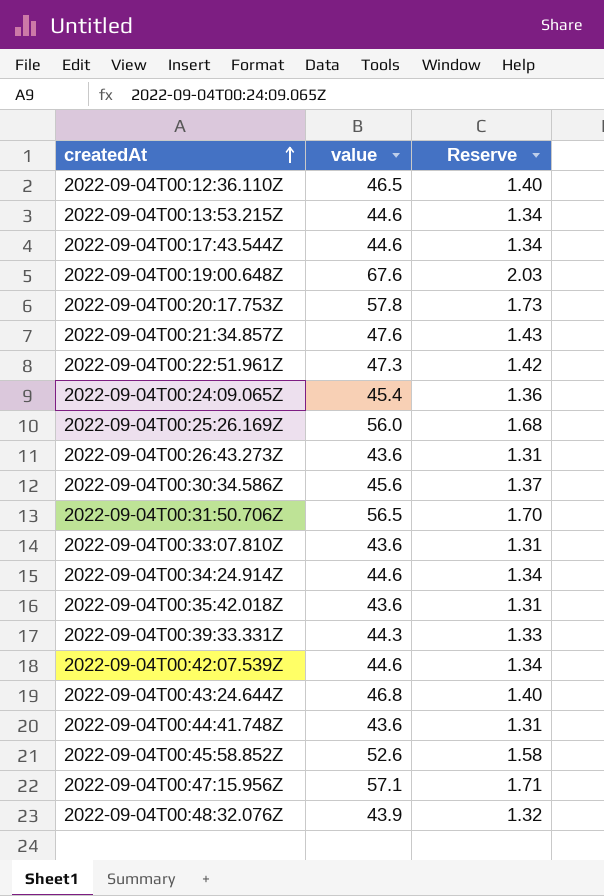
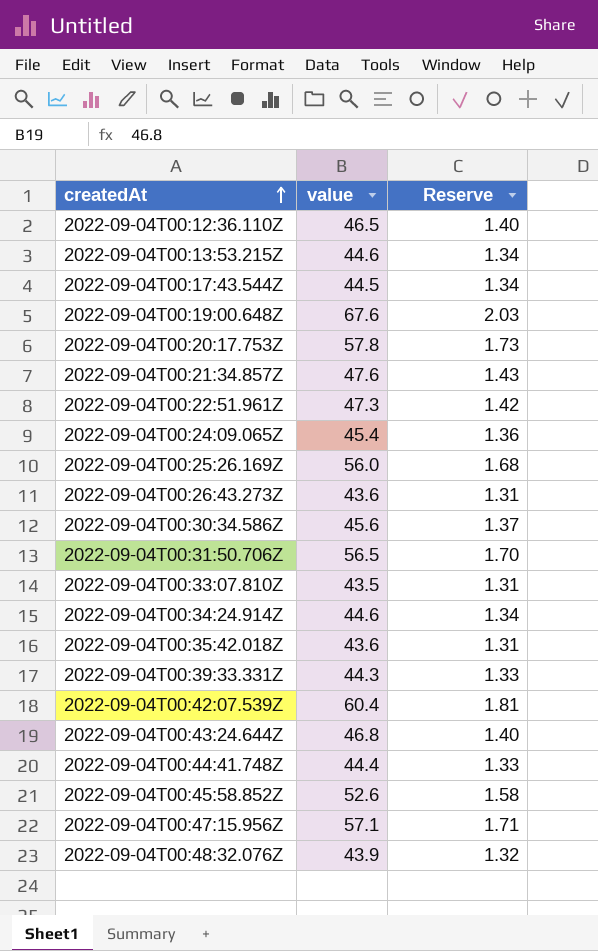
2022-09-04T00:17:43.544Z | value: 44.6 -> 44.5
2022-09-04T00:33:07.810Z | value: 43.6 -> 43.5
2022-09-04T00:42:07.539Z | value: 44.6 -> 60.4
2022-09-04T00:42:07.539Z | Reserve: 1.34 -> 1.81
2022-09-04T00:44:41.748Z | value: 43.6 -> 44.4
2022-09-04T00:44:41.748Z | Reserve: 1.31 -> 1.33

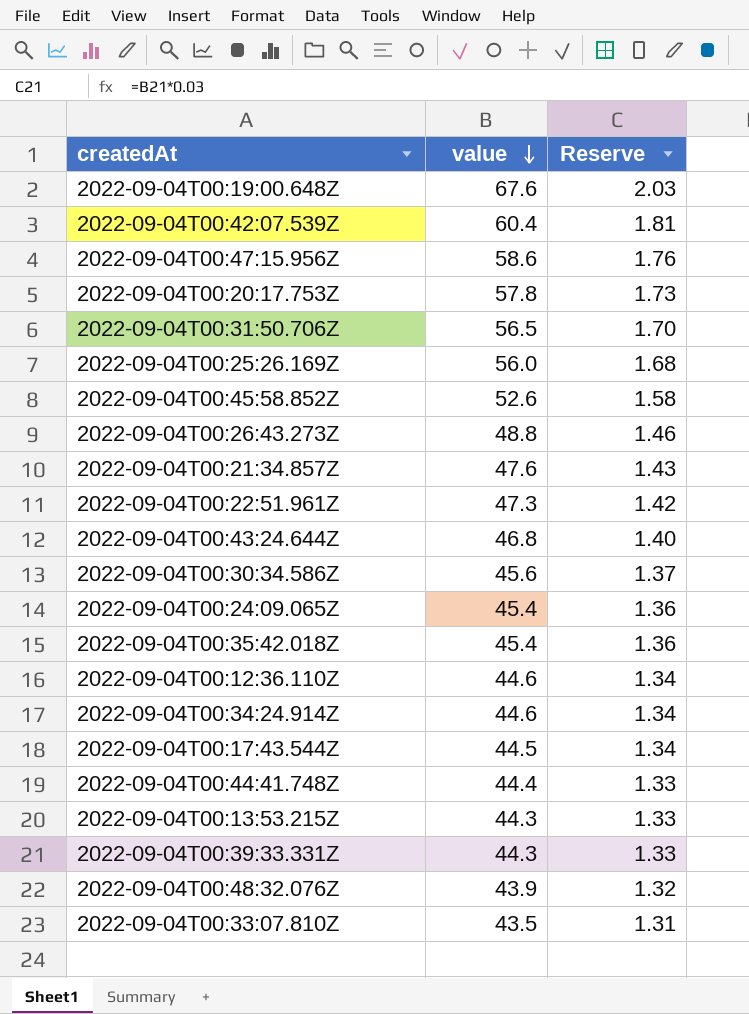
row order: createdAt ascending -> value descending
2022-09-04T00:47:15.956Z | value: 57.1 -> 58.6
2022-09-04T00:47:15.956Z | Reserve: 1.71 -> 1.76
2022-09-04T00:26:43.273Z | value: 43.6 -> 48.8
2022-09-04T00:26:43.273Z | Reserve: 1.31 -> 1.46
2022-09-04T00:35:42.018Z | value: 43.6 -> 45.4
2022-09-04T00:35:42.018Z | Reserve: 1.31 -> 1.36
2022-09-04T00:12:36.110Z | value: 46.5 -> 44.6
2022-09-04T00:12:36.110Z | Reserve: 1.40 -> 1.34
2022-09-04T00:13:53.215Z | value: 44.6 -> 44.3
2022-09-04T00:13:53.215Z | Reserve: 1.34 -> 1.33

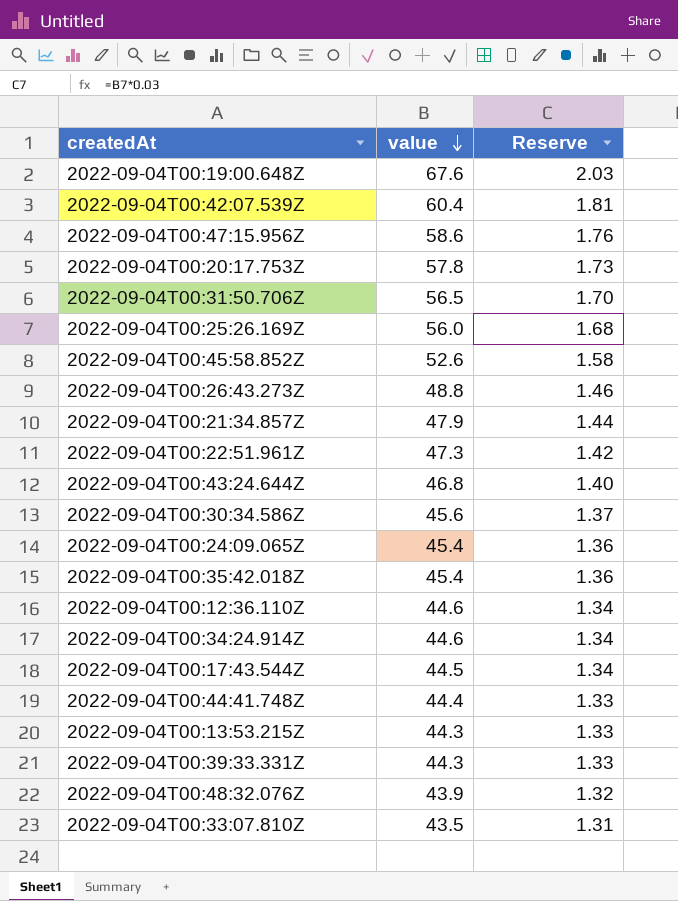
2022-09-04T00:21:34.857Z | value: 47.6 -> 47.9
2022-09-04T00:21:34.857Z | Reserve: 1.43 -> 1.44

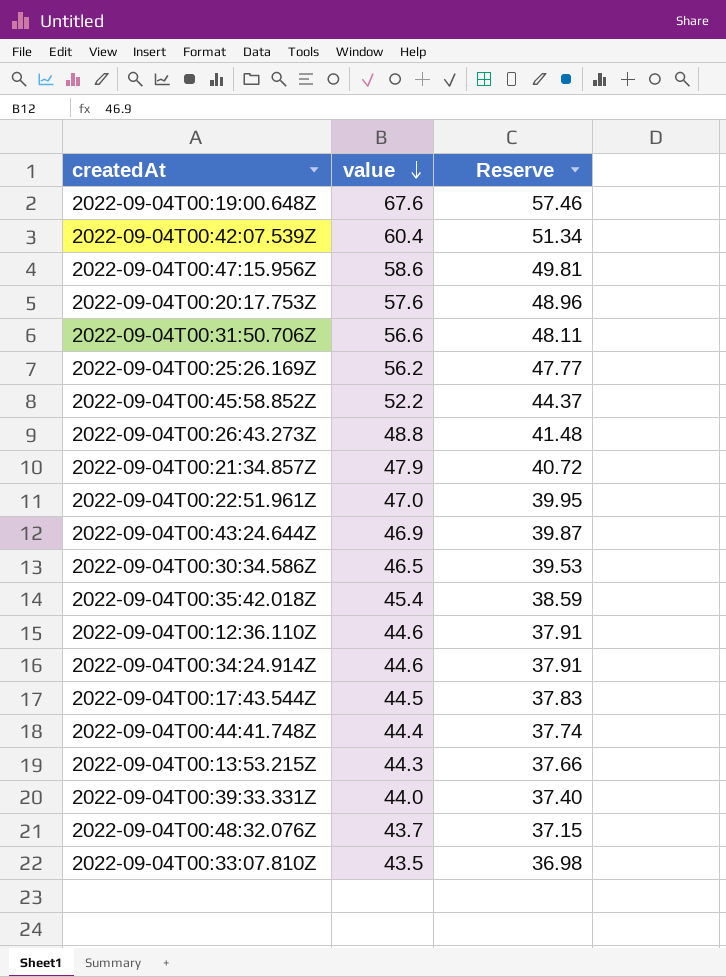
column Reserve | formula: [value] * 0.03 -> [value] * 0.85
row 2022-09-04T00:24:09.065Z: 45.4 | 1.36 -> none
2022-09-04T00:20:17.753Z | value: 57.8 -> 57.6
2022-09-04T00:31:50.706Z | value: 56.5 -> 56.6
2022-09-04T00:25:26.169Z | value: 56.0 -> 56.2
2022-09-04T00:45:58.852Z | value: 52.6 -> 52.2
2022-09-04T00:22:51.961Z | value: 47.3 -> 47.0
2022-09-04T00:43:24.644Z | value: 46.8 -> 46.9
2022-09-04T00:30:34.586Z | value: 45.6 -> 46.5
2022-09-04T00:39:33.331Z | value: 44.3 -> 44.0
2022-09-04T00:48:32.076Z | value: 43.9 -> 43.7

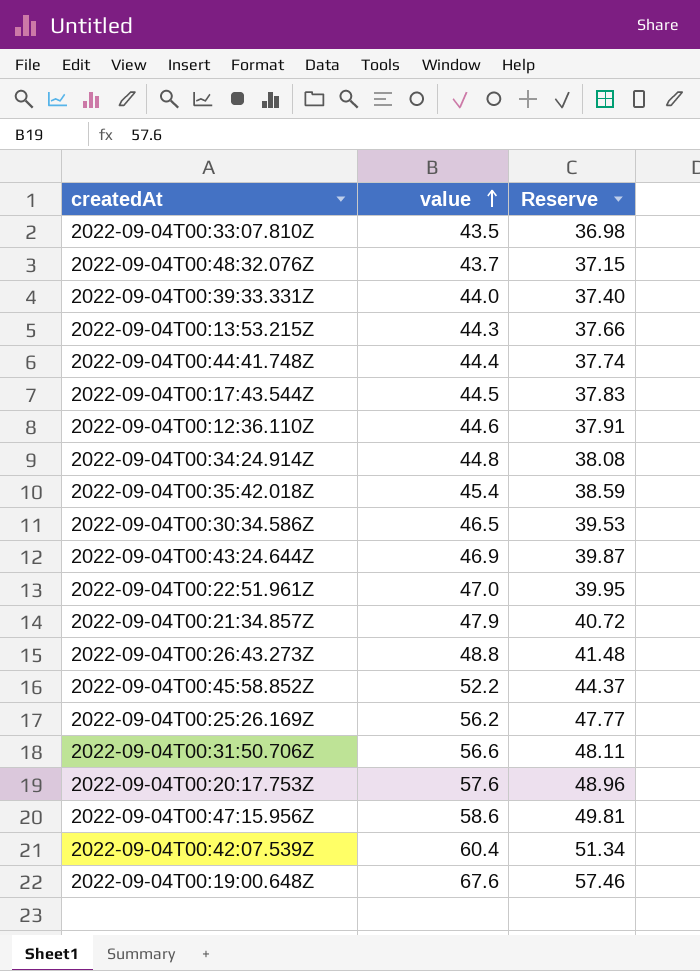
row order: value descending -> value ascending
2022-09-04T00:34:24.914Z | value: 44.6 -> 44.8
2022-09-04T00:34:24.914Z | Reserve: 37.91 -> 38.08

